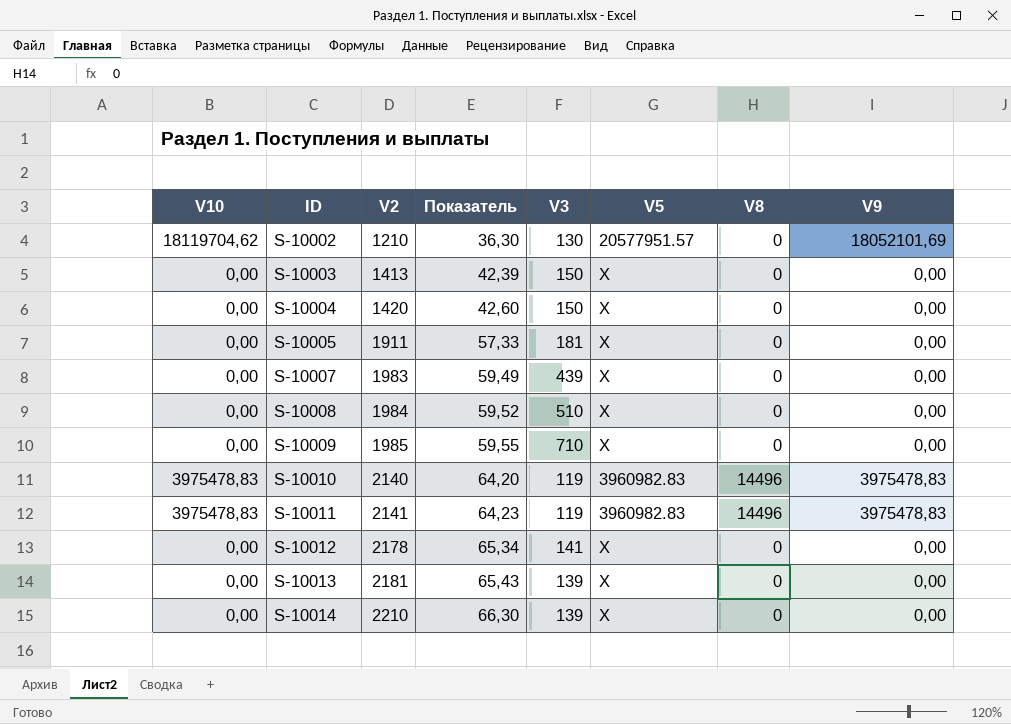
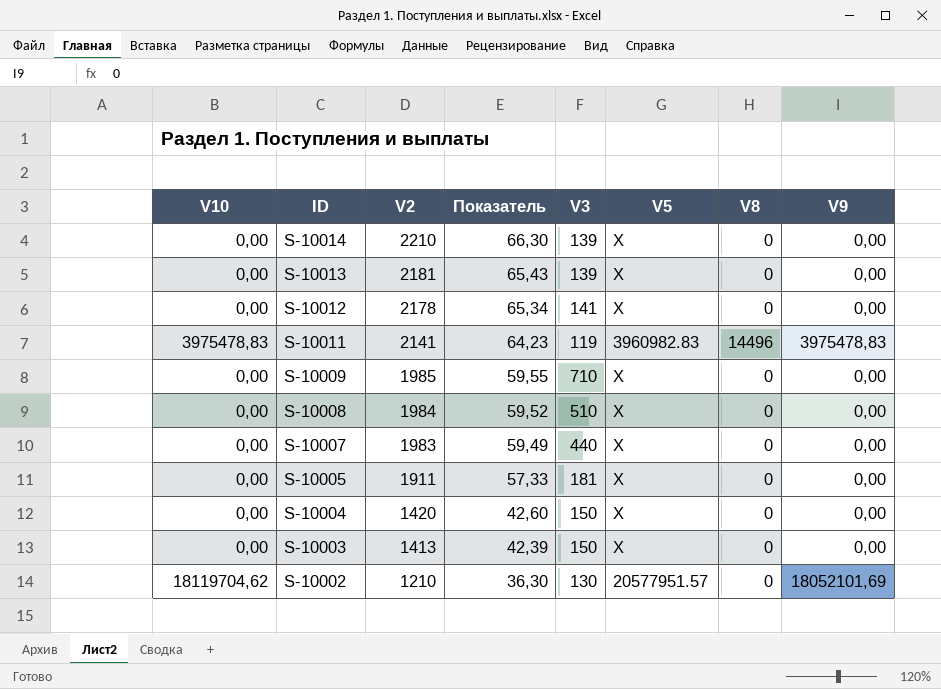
row order: ID ascending -> ID descending
row S-10010: 3975478,83 | 2140 | 64,20 | 119 | 3960982.83 | 14496 | 3975478,83 -> none
S-10007 | V3: 439 -> 440

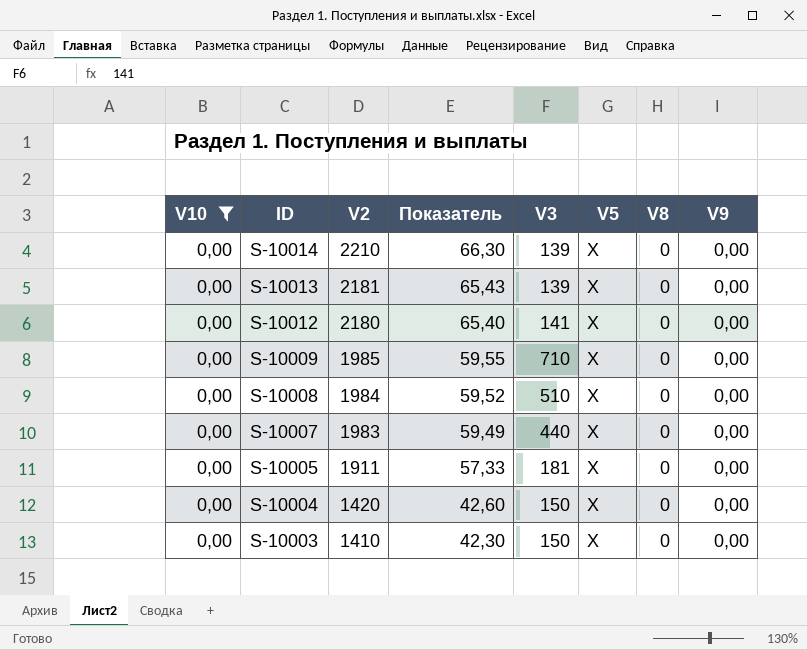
filter: none -> V10 = 0,00
S-10012 | V2: 2178 -> 2180
S-10012 | Показатель: 65,34 -> 65,40
S-10003 | V2: 1413 -> 1410
S-10003 | Показатель: 42,39 -> 42,30

